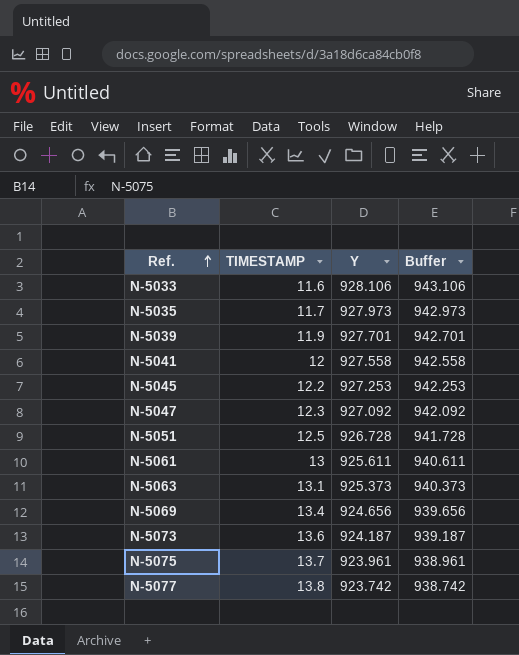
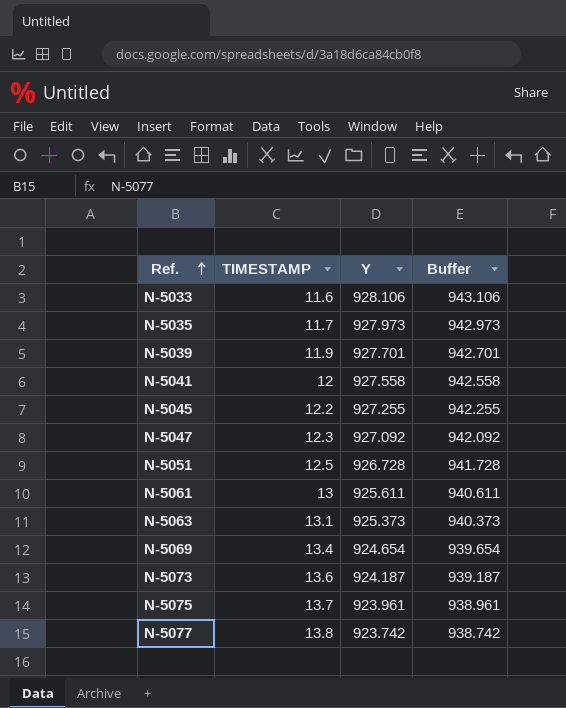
N-5045 | Y: 927.253 -> 927.255
N-5045 | Buffer: 942.253 -> 942.255
N-5069 | Y: 924.656 -> 924.654
N-5069 | Buffer: 939.656 -> 939.654

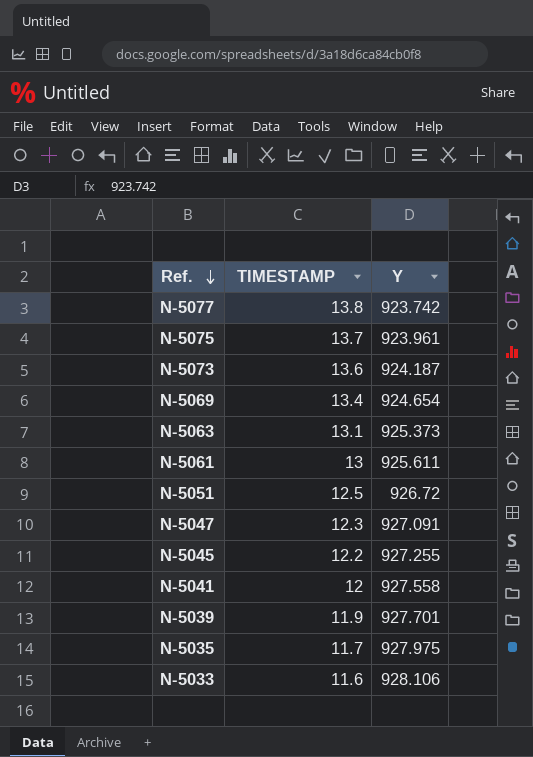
row order: Ref. ascending -> Ref. descending
column Buffer | formula: [Y] + 15 -> none
N-5051 | Y: 926.728 -> 926.72
N-5047 | Y: 927.092 -> 927.091
N-5035 | Y: 927.973 -> 927.975

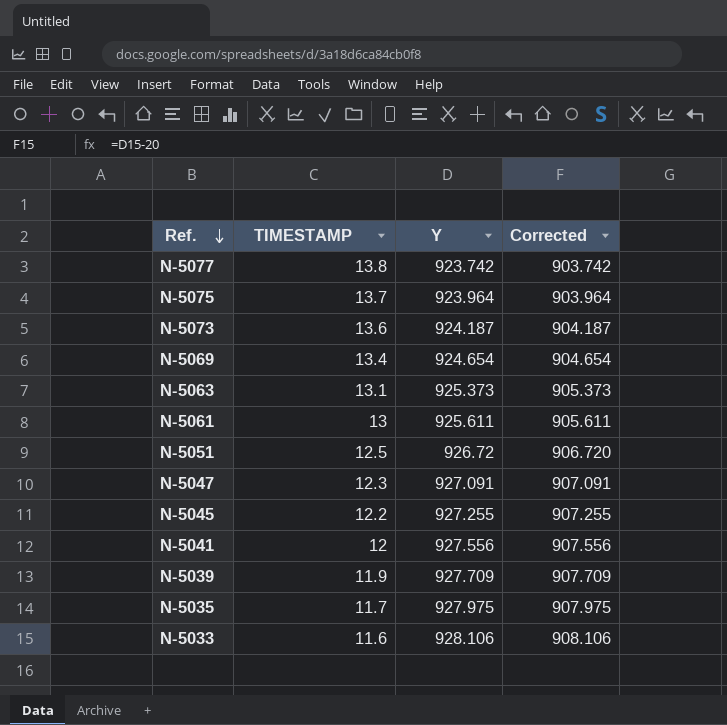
column Corrected | formula: none -> [Y] - 20
N-5075 | Y: 923.961 -> 923.964
N-5041 | Y: 927.558 -> 927.556
N-5039 | Y: 927.701 -> 927.709

